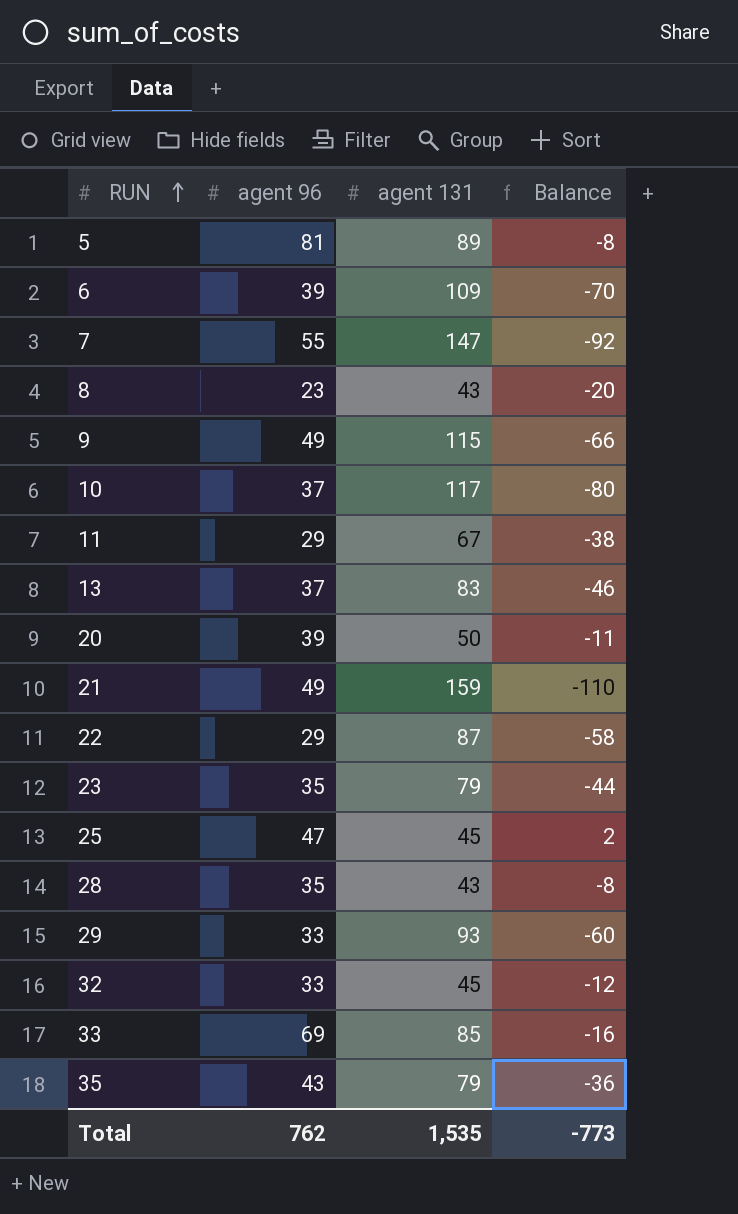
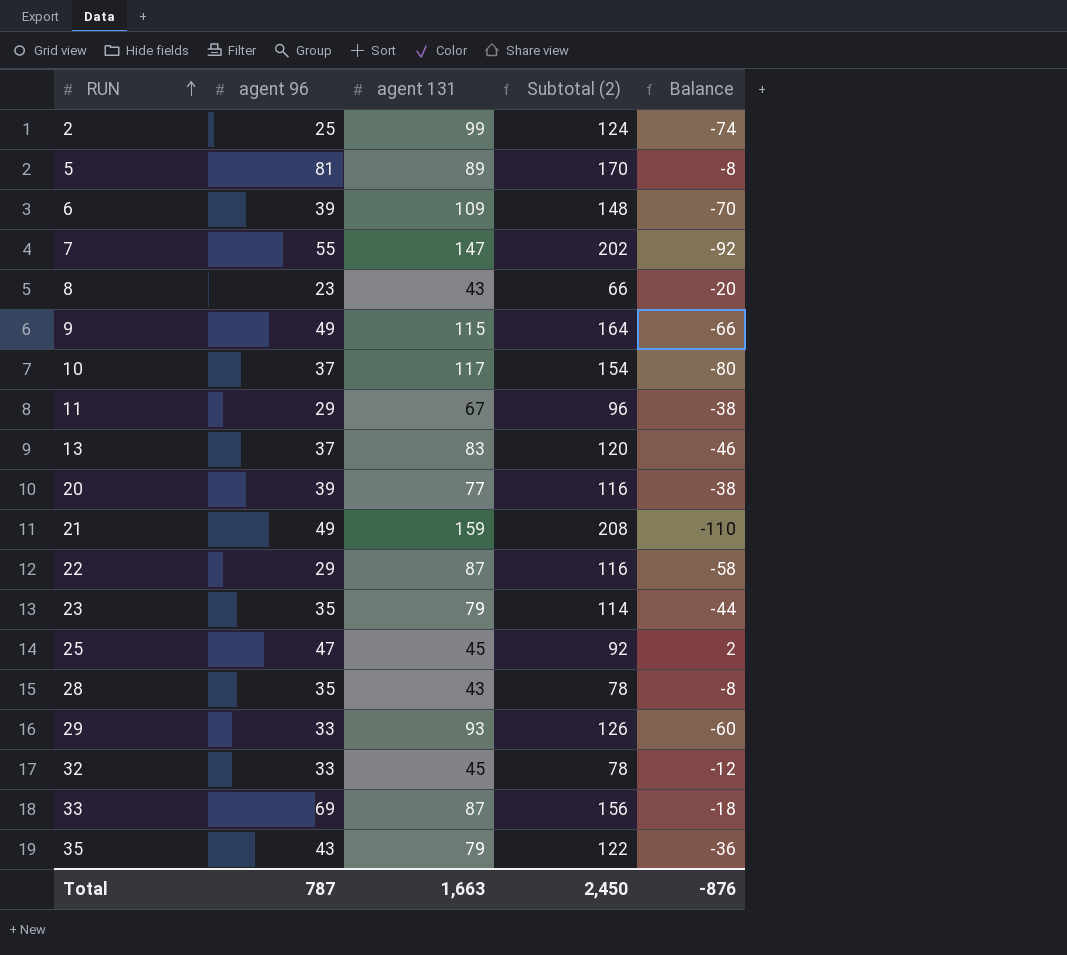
column Subtotal (2) | formula: none -> [agent 96] + [agent 131]
row 2: none -> 25 | 99 | 124 | -74
20 | agent 131: 50 -> 77
20 | Balance: -11 -> -38
33 | agent 131: 85 -> 87
33 | Balance: -16 -> -18
Total | agent 96: 762 -> 787
Total | agent 131: 1,535 -> 1,663
Total | Balance: -773 -> -876

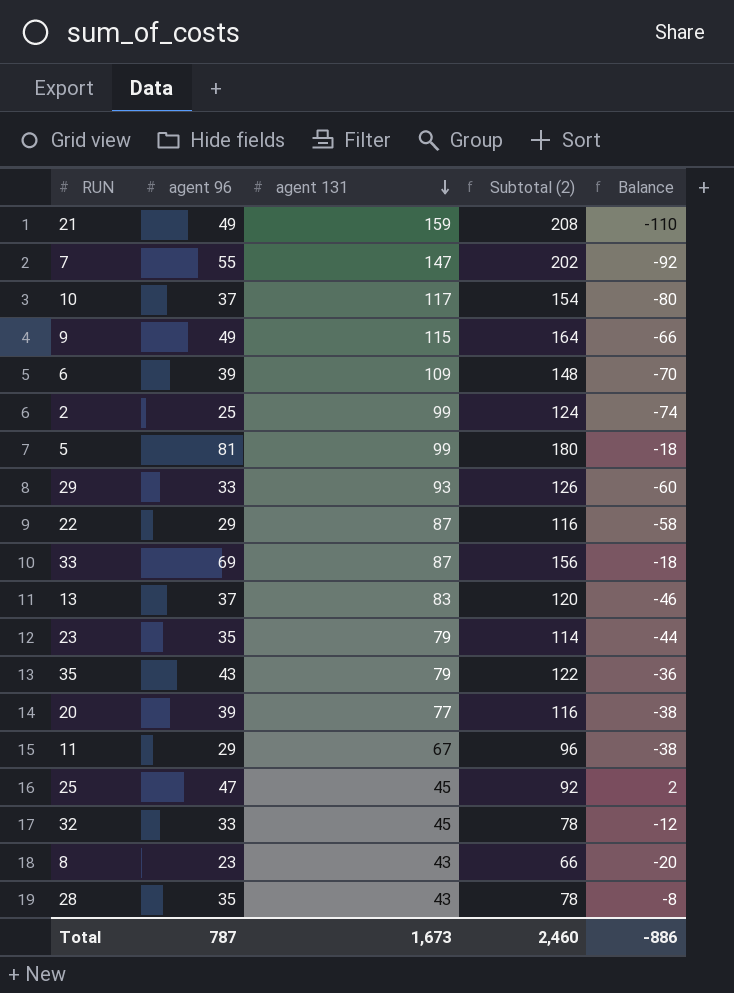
row order: RUN ascending -> agent 131 descending
5 | agent 131: 89 -> 99
5 | Subtotal (2): 170 -> 180
5 | Balance: -8 -> -18
Total | agent 131: 1,663 -> 1,673
Total | Subtotal (2): 2,450 -> 2,460
Total | Balance: -876 -> -886

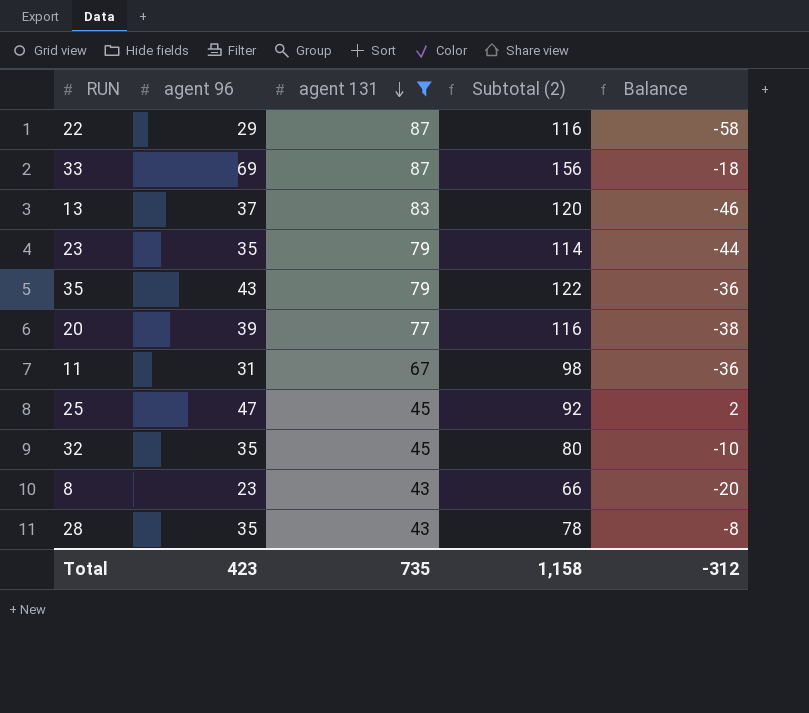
filter: none -> agent 131 <= 87
11 | agent 96: 29 -> 31
11 | Subtotal (2): 96 -> 98
11 | Balance: -38 -> -36
32 | agent 96: 33 -> 35
32 | Subtotal (2): 78 -> 80
32 | Balance: -12 -> -10
Total | agent 96: 787 -> 423
Total | agent 131: 1,673 -> 735
Total | Subtotal (2): 2,460 -> 1,158
Total | Balance: -886 -> -312

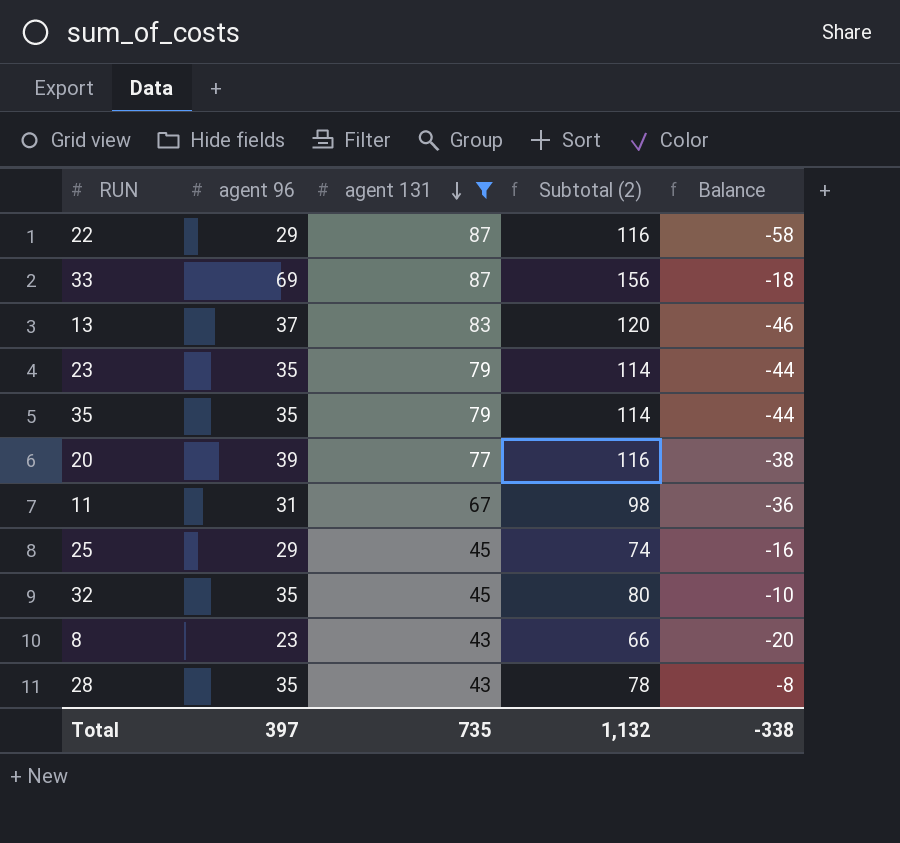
35 | agent 96: 43 -> 35
35 | Subtotal (2): 122 -> 114
35 | Balance: -36 -> -44
25 | agent 96: 47 -> 29
25 | Subtotal (2): 92 -> 74
25 | Balance: 2 -> -16
Total | agent 96: 423 -> 397
Total | Subtotal (2): 1,158 -> 1,132
Total | Balance: -312 -> -338

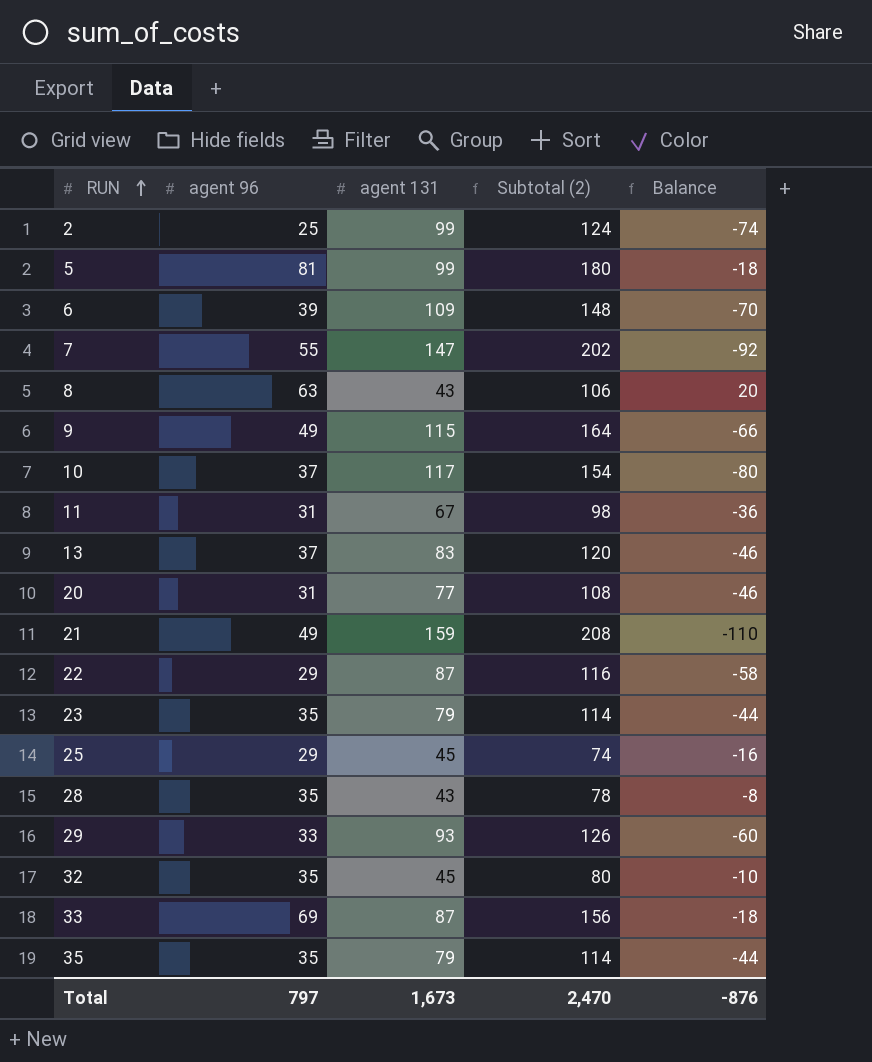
filter: agent 131 <= 87 -> none
row order: agent 131 descending -> RUN ascending
8 | agent 96: 23 -> 63
8 | Subtotal (2): 66 -> 106
8 | Balance: -20 -> 20
20 | agent 96: 39 -> 31
20 | Subtotal (2): 116 -> 108
20 | Balance: -38 -> -46
Total | agent 96: 397 -> 797
Total | agent 131: 735 -> 1,673
Total | Subtotal (2): 1,132 -> 2,470
Total | Balance: -338 -> -876

